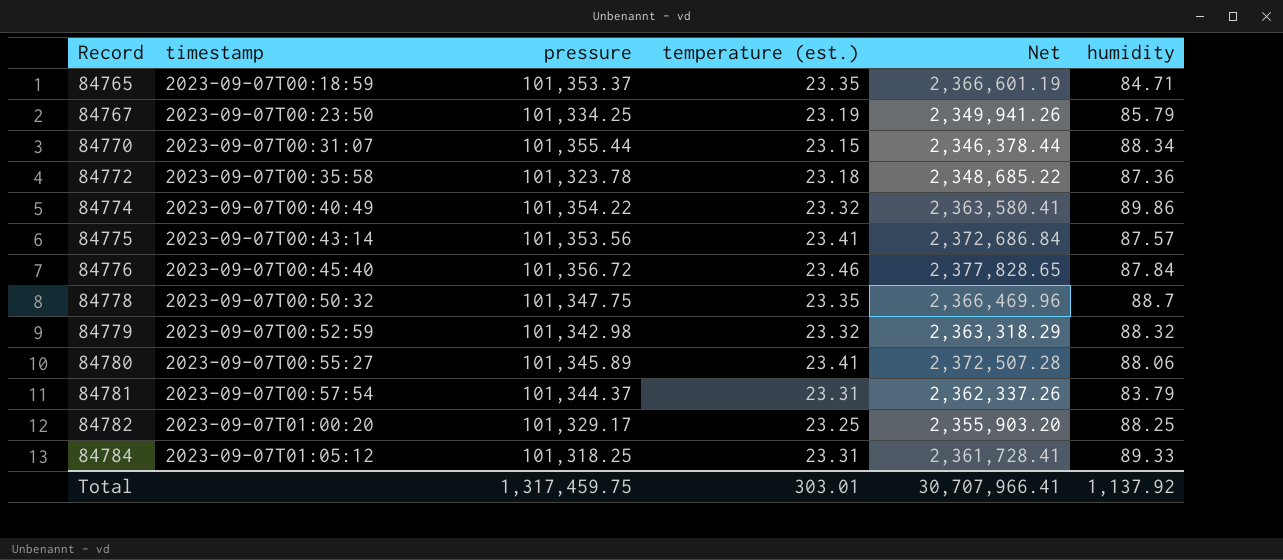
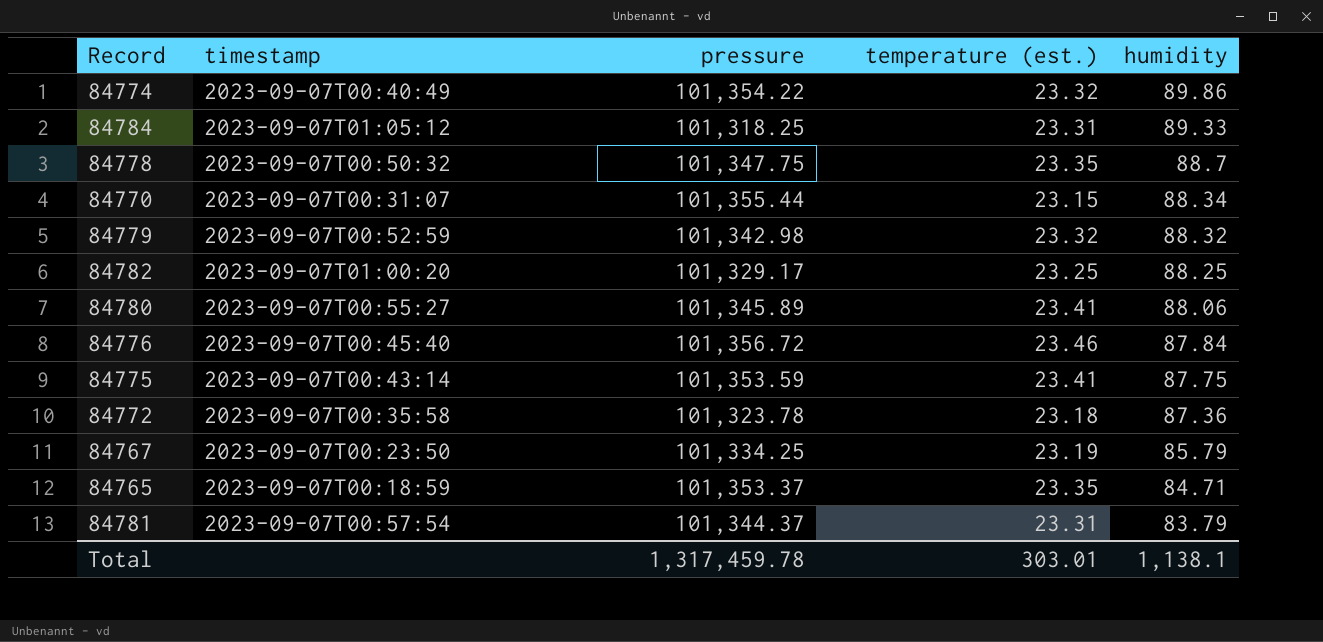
row order: Record ascending -> humidity descending
column Net | formula: [pressure] * [temperature (est.)] -> none
84775 | pressure: 101,353.56 -> 101,353.59
84775 | humidity: 87.57 -> 87.75
Total | pressure: 1,317,459.75 -> 1,317,459.78
Total | humidity: 1,137.92 -> 1,138.1

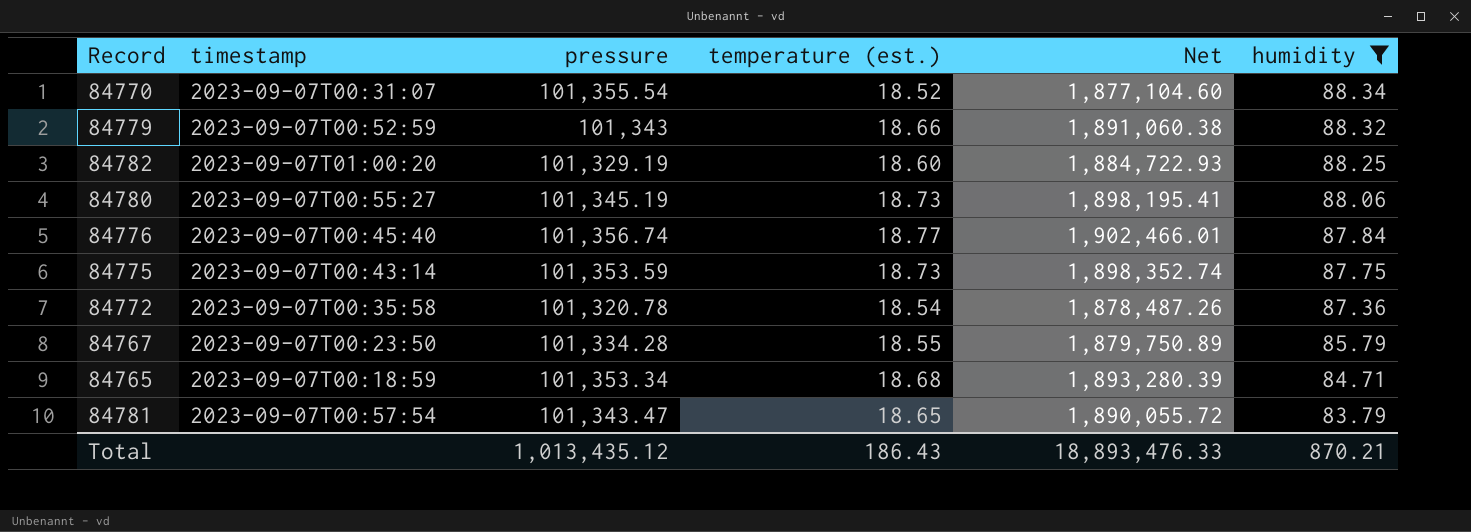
filter: none -> humidity <= 88.34
column Net | formula: none -> [pressure] * [temperature (est.)]
84770 | pressure: 101,355.44 -> 101,355.54
84770 | temperature (est.): 23.15 -> 18.52
84779 | pressure: 101,342.98 -> 101,343
84779 | temperature (est.): 23.32 -> 18.66
84782 | pressure: 101,329.17 -> 101,329.19
84782 | temperature (est.): 23.25 -> 18.60
84780 | pressure: 101,345.89 -> 101,345.19
84780 | temperature (est.): 23.41 -> 18.73
84776 | pressure: 101,356.72 -> 101,356.74
84776 | temperature (est.): 23.46 -> 18.77
84775 | temperature (est.): 23.41 -> 18.73
84772 | pressure: 101,323.78 -> 101,320.78
84772 | temperature (est.): 23.18 -> 18.54
84767 | pressure: 101,334.25 -> 101,334.28
84767 | temperature (est.): 23.19 -> 18.55
84765 | pressure: 101,353.37 -> 101,353.34
84765 | temperature (est.): 23.35 -> 18.68
84781 | pressure: 101,344.37 -> 101,343.47
84781 | temperature (est.): 23.31 -> 18.65
Total | pressure: 1,317,459.78 -> 1,013,435.12
Total | temperature (est.): 303.01 -> 186.43
Total | humidity: 1,138.1 -> 870.21

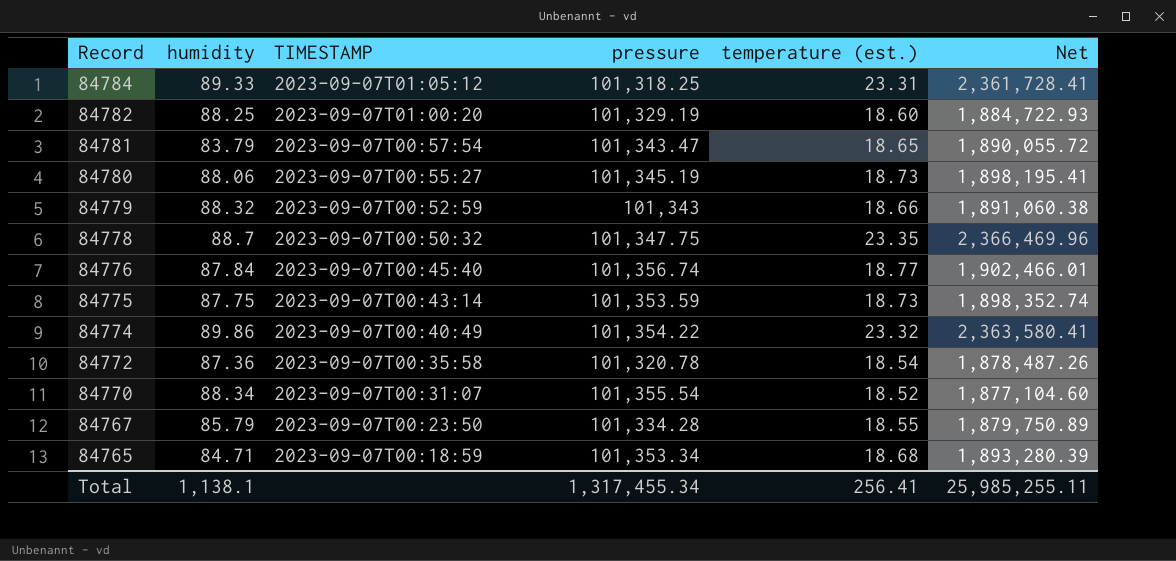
filter: humidity <= 88.34 -> none
row order: humidity descending -> Record descending
column humidity | position: 6 -> 2
column name: timestamp -> TIMESTAMP
Total | humidity: 870.21 -> 1,138.1
Total | pressure: 1,013,435.12 -> 1,317,455.34
Total | temperature (est.): 186.43 -> 256.41
Total | Net: 18,893,476.33 -> 25,985,255.11

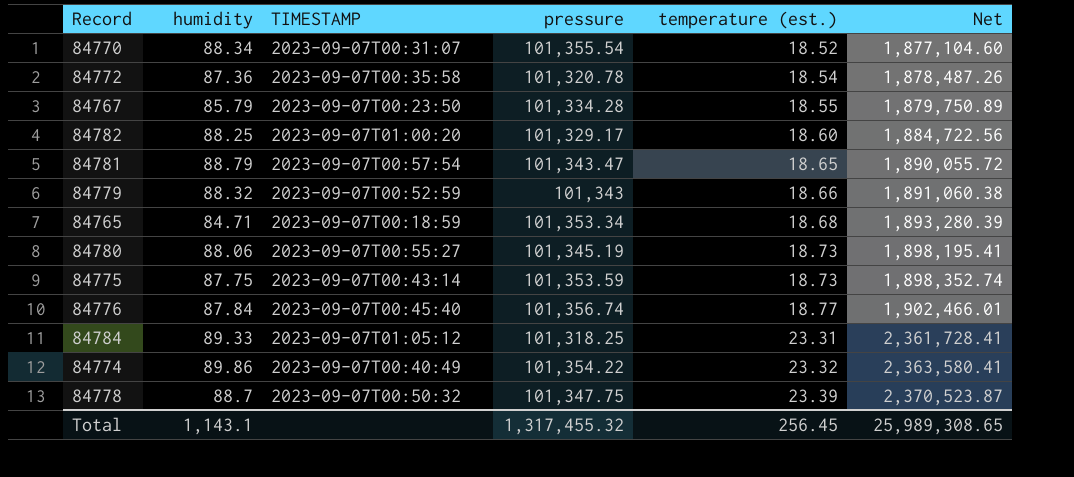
row order: Record descending -> temperature (est.) ascending
84782 | pressure: 101,329.19 -> 101,329.17
84782 | Net: 1,884,722.93 -> 1,884,722.56
84781 | humidity: 83.79 -> 88.79
84778 | temperature (est.): 23.35 -> 23.39
84778 | Net: 2,366,469.96 -> 2,370,523.87
Total | humidity: 1,138.1 -> 1,143.1
Total | pressure: 1,317,455.34 -> 1,317,455.32
Total | temperature (est.): 256.41 -> 256.45
Total | Net: 25,985,255.11 -> 25,989,308.65

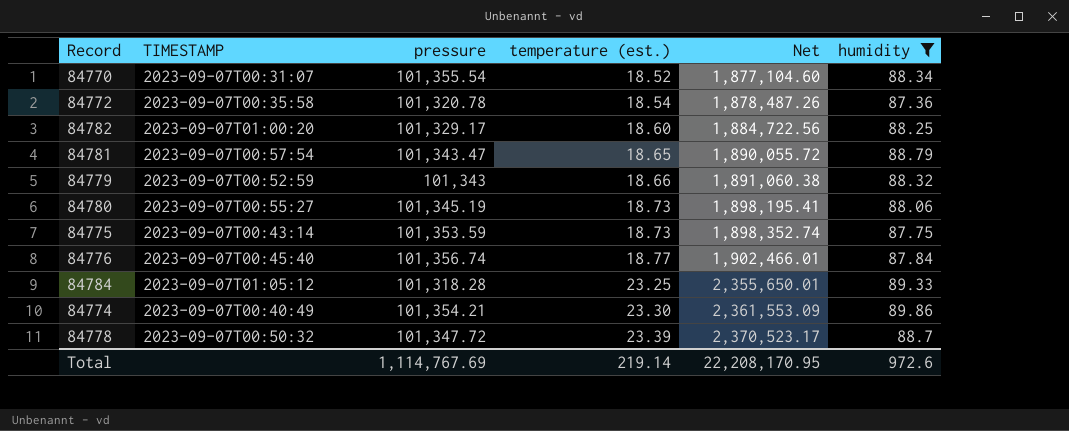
filter: none -> humidity >= 87.36
column humidity | position: 2 -> 6
84784 | pressure: 101,318.25 -> 101,318.28
84784 | temperature (est.): 23.31 -> 23.25
84784 | Net: 2,361,728.41 -> 2,355,650.01
84774 | pressure: 101,354.22 -> 101,354.21
84774 | temperature (est.): 23.32 -> 23.30
84774 | Net: 2,363,580.41 -> 2,361,553.09
84778 | pressure: 101,347.75 -> 101,347.72
84778 | Net: 2,370,523.87 -> 2,370,523.17
Total | pressure: 1,317,455.32 -> 1,114,767.69
Total | temperature (est.): 256.45 -> 219.14
Total | Net: 25,989,308.65 -> 22,208,170.95
Total | humidity: 1,143.1 -> 972.6

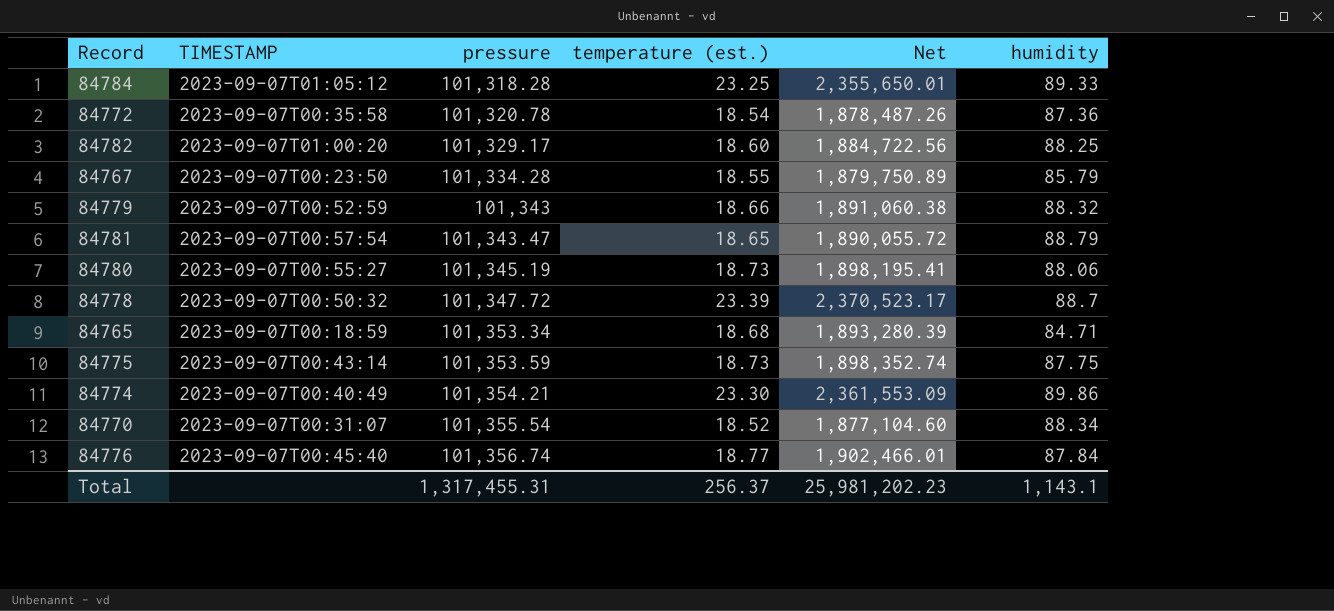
filter: humidity >= 87.36 -> none
row order: temperature (est.) ascending -> pressure ascending
Total | pressure: 1,114,767.69 -> 1,317,455.31
Total | temperature (est.): 219.14 -> 256.37
Total | Net: 22,208,170.95 -> 25,981,202.23
Total | humidity: 972.6 -> 1,143.1

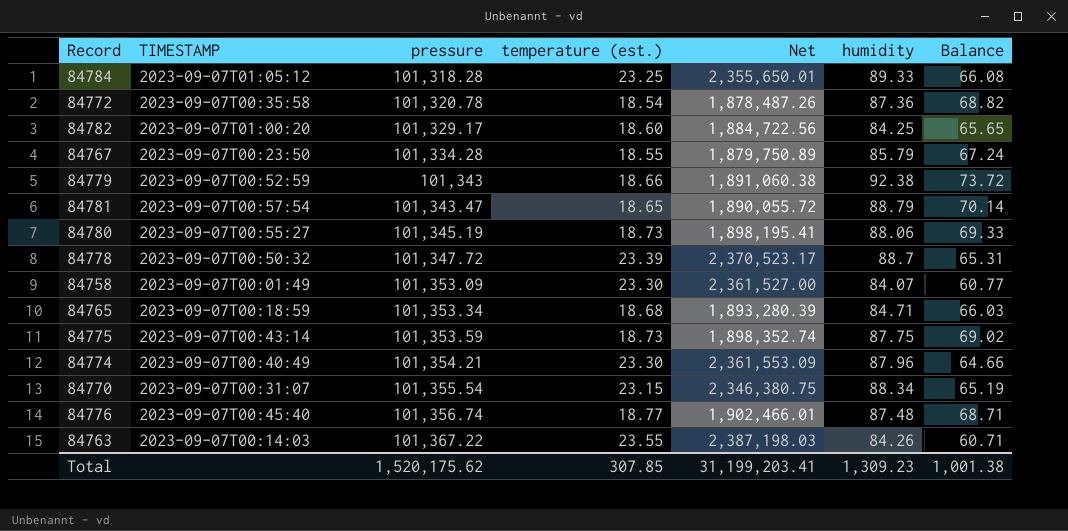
column Balance | formula: none -> [humidity] - [temperature (est.)]
84782 | humidity: 88.25 -> 84.25
84779 | humidity: 88.32 -> 92.38
row 84758: none -> 2023-09-07T00:01:49 | 101,353.09 | 23.30 | 2,361,527.00 | 84.07 | 60.77
84774 | humidity: 89.86 -> 87.96
84770 | temperature (est.): 18.52 -> 23.15
84770 | Net: 1,877,104.60 -> 2,346,380.75
84776 | humidity: 87.84 -> 87.48
row 84763: none -> 2023-09-07T00:14:03 | 101,367.22 | 23.55 | 2,387,198.03 | 84.26 | 60.71
Total | pressure: 1,317,455.31 -> 1,520,175.62
Total | temperature (est.): 256.37 -> 307.85
Total | Net: 25,981,202.23 -> 31,199,203.41
Total | humidity: 1,143.1 -> 1,309.23

